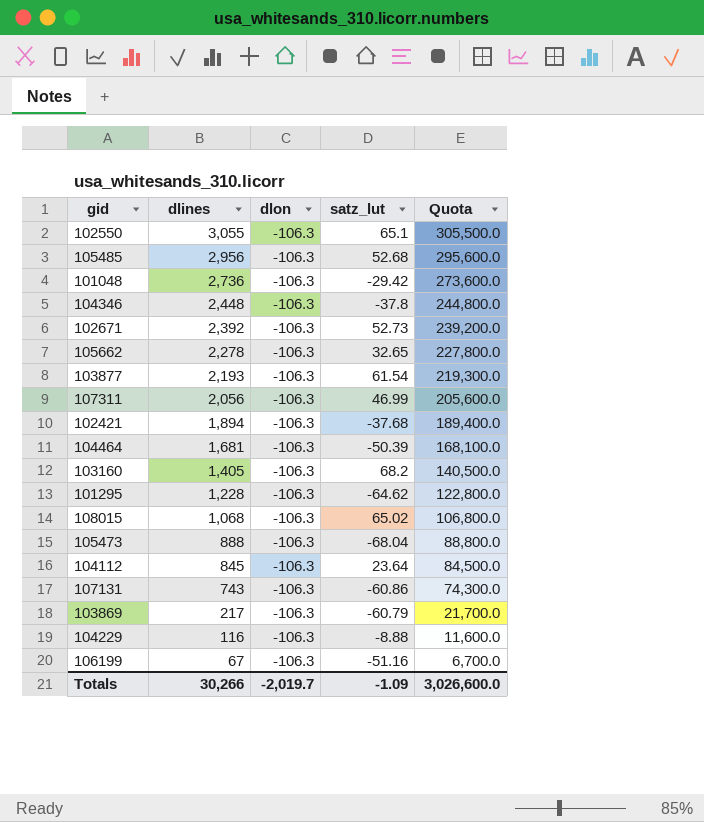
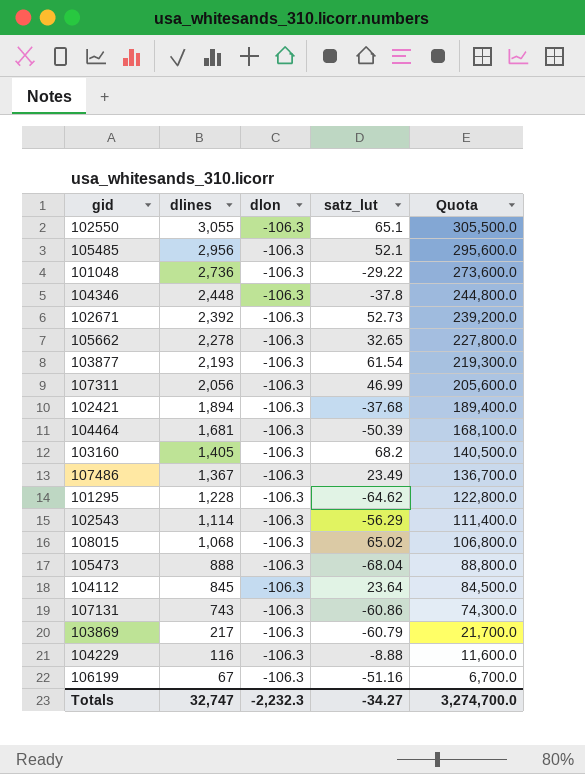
105485 | satz_lut: 52.68 -> 52.1
101048 | satz_lut: -29.42 -> -29.22
row 107486: none -> 1,367 | -106.3 | 23.49 | 136,700.0
row 102543: none -> 1,114 | -106.3 | -56.29 | 111,400.0
Totals | dlines: 30,266 -> 32,747
Totals | dlon: -2,019.7 -> -2,232.3
Totals | satz_lut: -1.09 -> -34.27
Totals | Quota: 3,026,600.0 -> 3,274,700.0

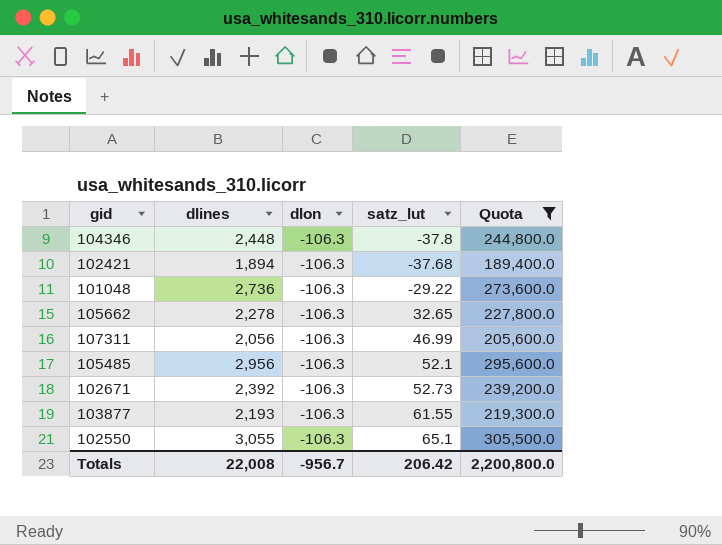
filter: none -> Quota >= 189,400.0
row order: dlines descending -> satz_lut ascending
103877 | satz_lut: 61.54 -> 61.55
Totals | dlines: 32,747 -> 22,008
Totals | dlon: -2,232.3 -> -956.7
Totals | satz_lut: -34.27 -> 206.42
Totals | Quota: 3,274,700.0 -> 2,200,800.0

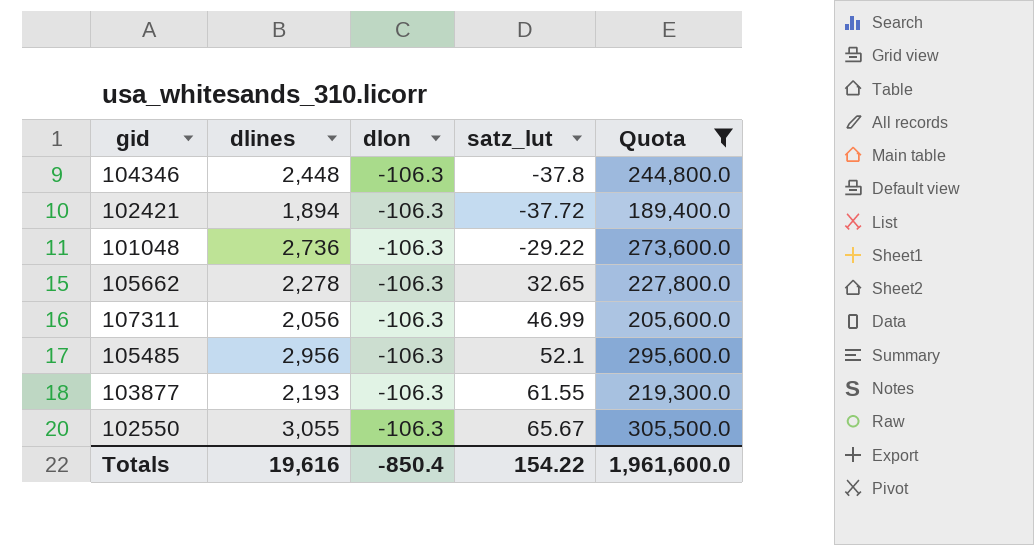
row 102671: 2,392 | -106.3 | 52.73 | 239,200.0 -> none
102421 | satz_lut: -37.68 -> -37.72
102550 | satz_lut: 65.1 -> 65.67
Totals | dlines: 22,008 -> 19,616
Totals | dlon: -956.7 -> -850.4
Totals | satz_lut: 206.42 -> 154.22
Totals | Quota: 2,200,800.0 -> 1,961,600.0

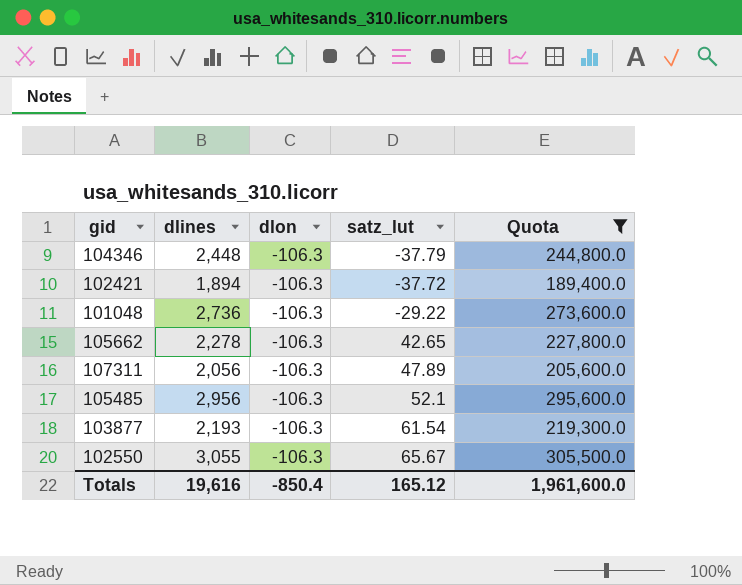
104346 | satz_lut: -37.8 -> -37.79
105662 | satz_lut: 32.65 -> 42.65
107311 | satz_lut: 46.99 -> 47.89
103877 | satz_lut: 61.55 -> 61.54
Totals | satz_lut: 154.22 -> 165.12

